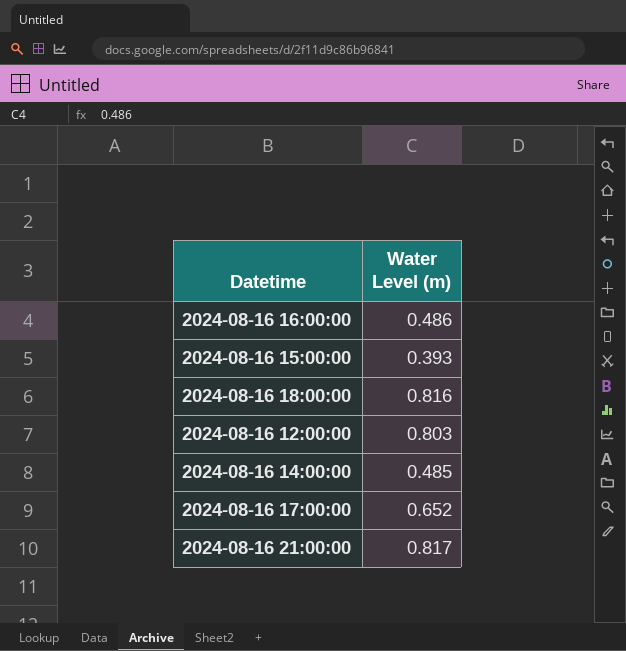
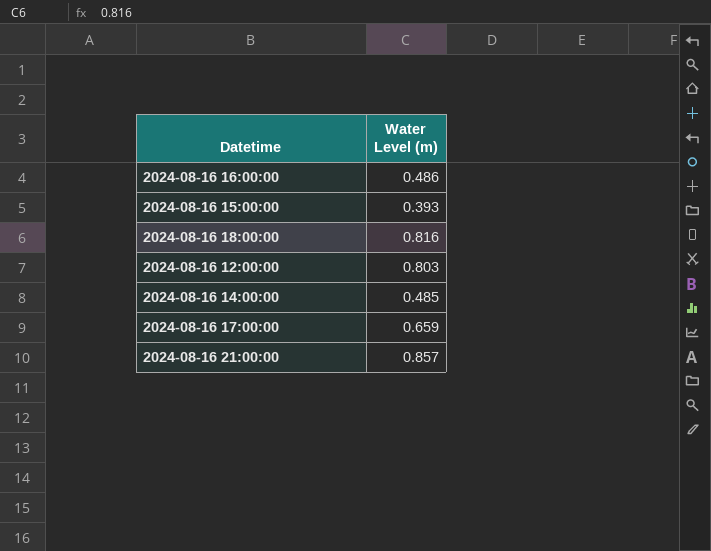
2024-08-16 17:00:00 | Water Level (m): 0.652 -> 0.659
2024-08-16 21:00:00 | Water Level (m): 0.817 -> 0.857

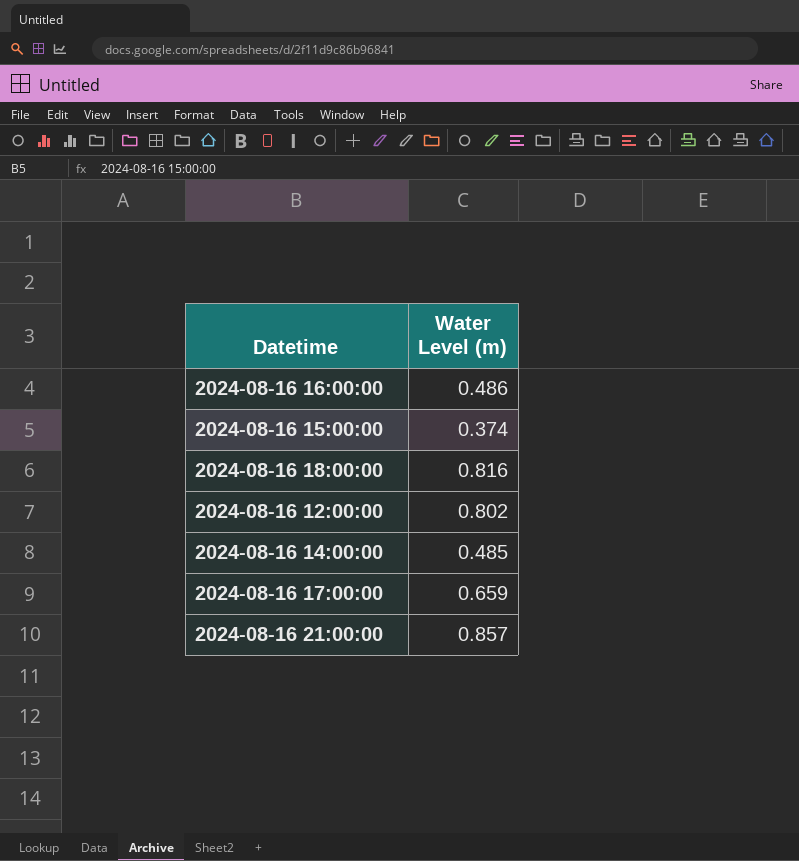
2024-08-16 15:00:00 | Water Level (m): 0.393 -> 0.374
2024-08-16 12:00:00 | Water Level (m): 0.803 -> 0.802

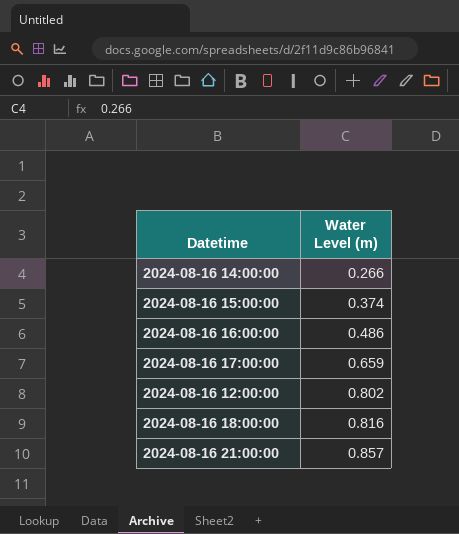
row order: none -> Water Level (m) ascending
2024-08-16 14:00:00 | Water Level (m): 0.485 -> 0.266

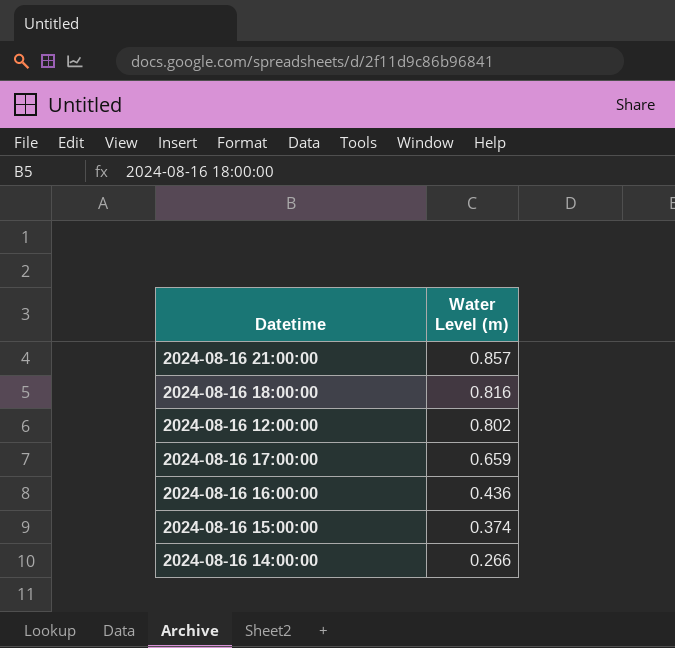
row order: Water Level (m) ascending -> Water Level (m) descending
2024-08-16 16:00:00 | Water Level (m): 0.486 -> 0.436

